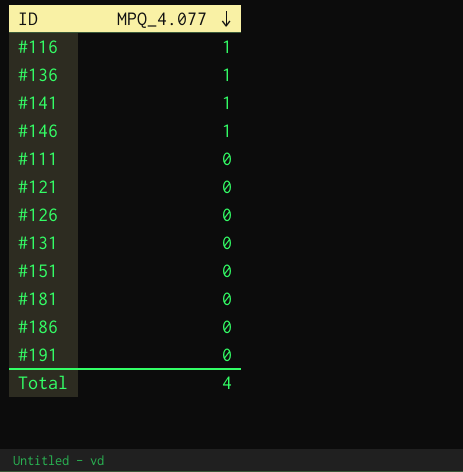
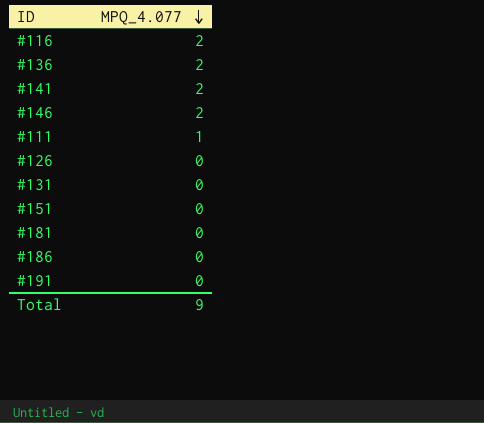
row #121: 0 -> none
#116 | MPQ_4.077: 1 -> 2
#136 | MPQ_4.077: 1 -> 2
#141 | MPQ_4.077: 1 -> 2
#146 | MPQ_4.077: 1 -> 2
#111 | MPQ_4.077: 0 -> 1
Total | MPQ_4.077: 4 -> 9

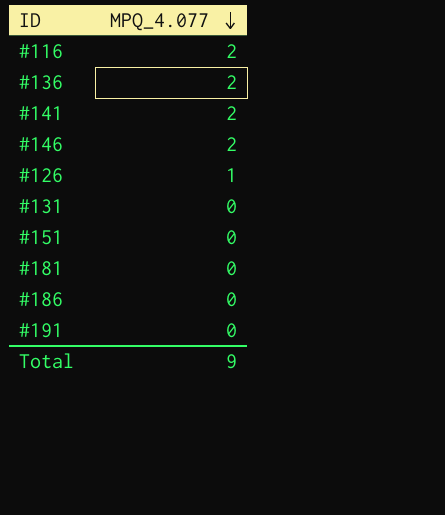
row #111: 1 -> none
#126 | MPQ_4.077: 0 -> 1

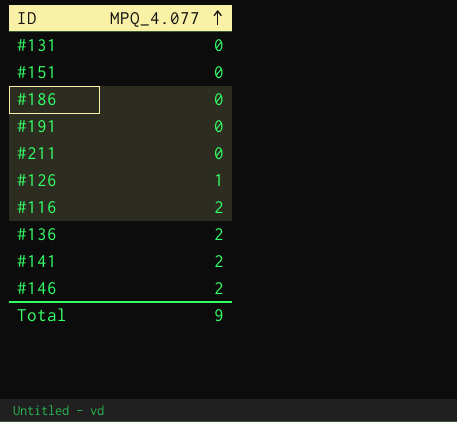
row order: MPQ_4.077 descending -> MPQ_4.077 ascending
row #181: 0 -> none
row #211: none -> 0

